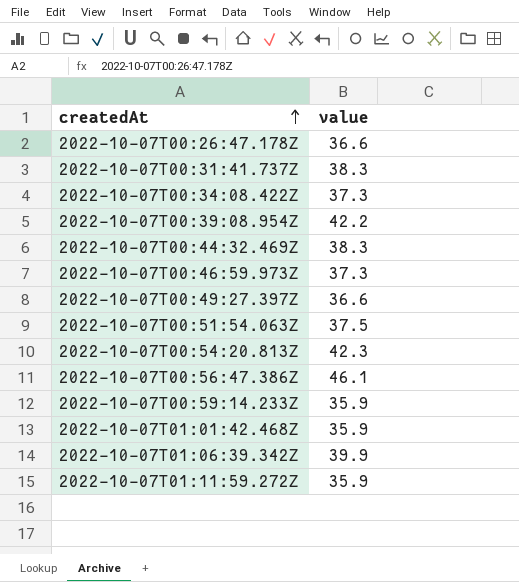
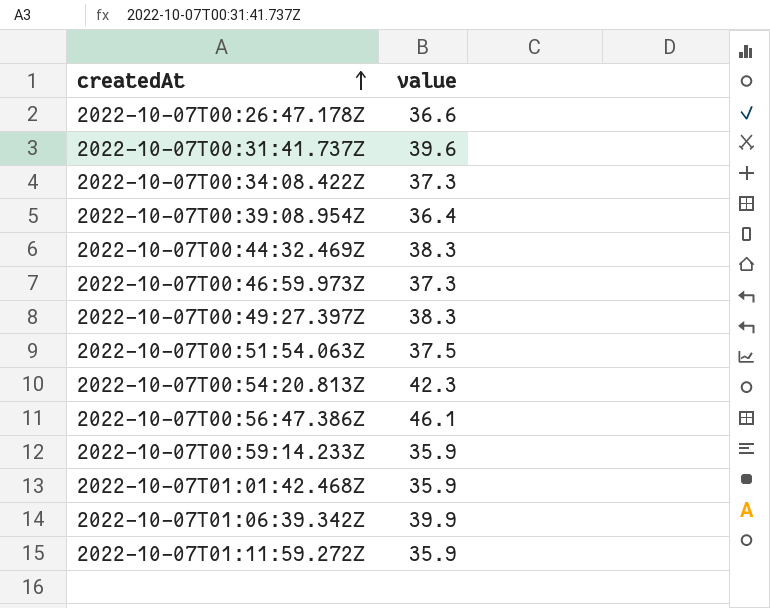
2022-10-07T00:31:41.737Z | value: 38.3 -> 39.6
2022-10-07T00:39:08.954Z | value: 42.2 -> 36.4
2022-10-07T00:49:27.397Z | value: 36.6 -> 38.3

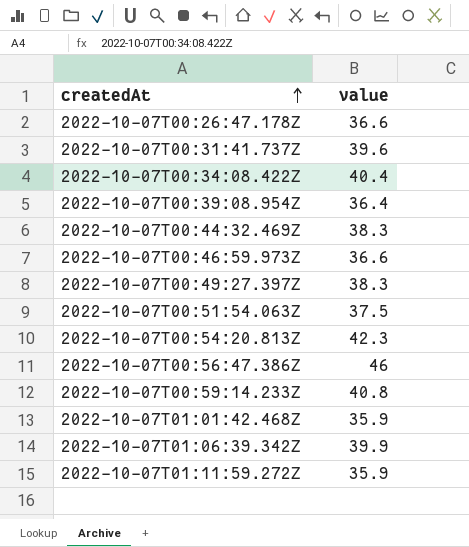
2022-10-07T00:34:08.422Z | value: 37.3 -> 40.4
2022-10-07T00:46:59.973Z | value: 37.3 -> 36.6
2022-10-07T00:56:47.386Z | value: 46.1 -> 46
2022-10-07T00:59:14.233Z | value: 35.9 -> 40.8

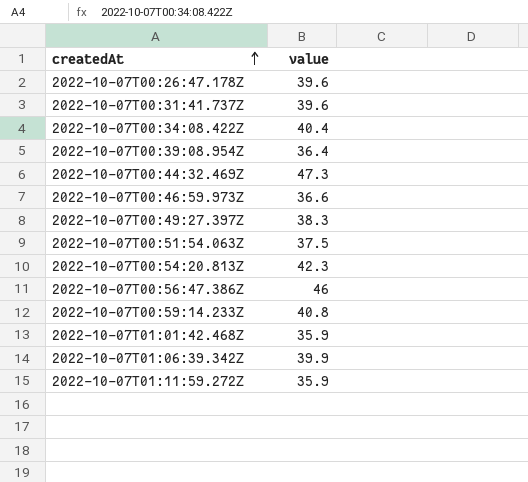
2022-10-07T00:26:47.178Z | value: 36.6 -> 39.6
2022-10-07T00:44:32.469Z | value: 38.3 -> 47.3

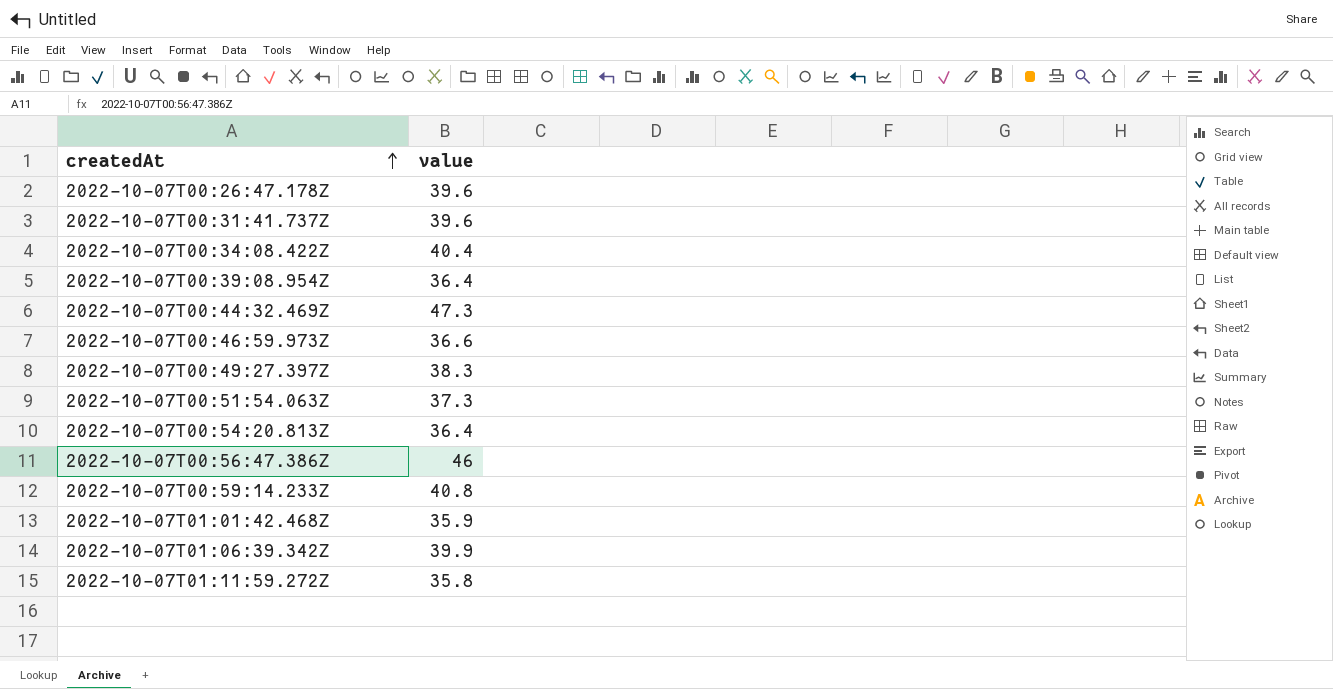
2022-10-07T00:51:54.063Z | value: 37.5 -> 37.3
2022-10-07T00:54:20.813Z | value: 42.3 -> 36.4
2022-10-07T01:11:59.272Z | value: 35.9 -> 35.8

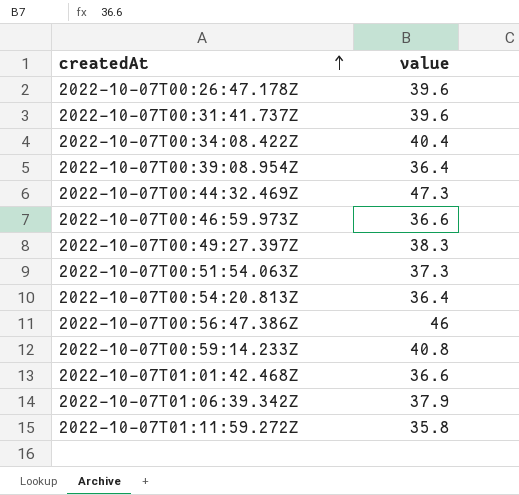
2022-10-07T01:01:42.468Z | value: 35.9 -> 36.6
2022-10-07T01:06:39.342Z | value: 39.9 -> 37.9

